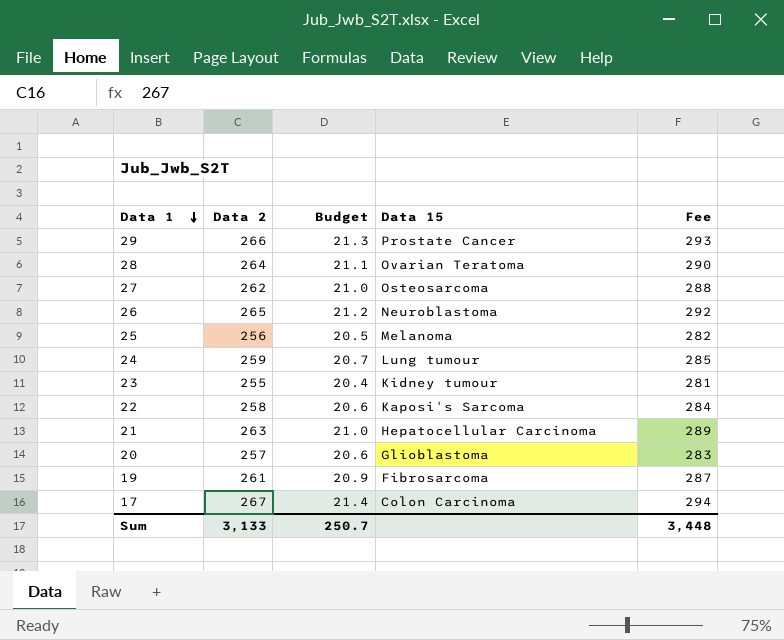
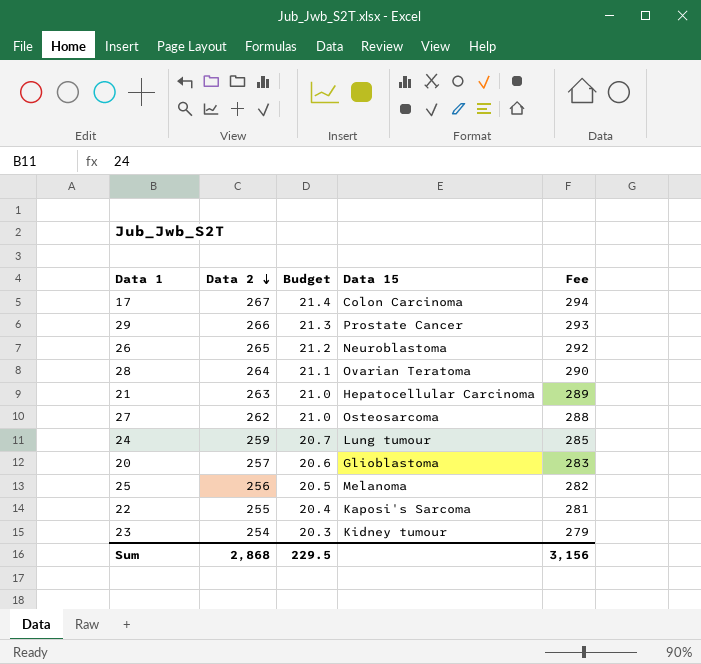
row order: Data 1 descending -> Data 2 descending
row 19: 261 | 20.9 | Fibrosarcoma | 287 -> none
22 | Data 2: 258 -> 255
22 | Budget: 20.6 -> 20.4
22 | Fee: 284 -> 281
23 | Data 2: 255 -> 254
23 | Budget: 20.4 -> 20.3
23 | Fee: 281 -> 279
Sum | Data 2: 3,133 -> 2,868
Sum | Budget: 250.7 -> 229.5
Sum | Fee: 3,448 -> 3,156

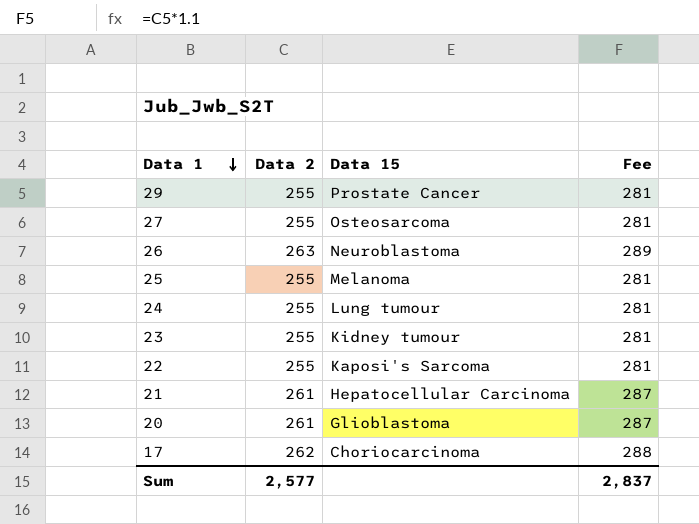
row order: Data 2 descending -> Data 1 descending
column Budget | formula: [Data 2] * 0.08 -> none
row 28: 264 | 21.1 | Ovarian Teratoma | 290 -> none
29 | Data 2: 266 -> 255
29 | Fee: 293 -> 281
27 | Data 2: 262 -> 255
27 | Fee: 288 -> 281
26 | Data 2: 265 -> 263
26 | Fee: 292 -> 289
25 | Data 2: 256 -> 255
25 | Fee: 282 -> 281
24 | Data 2: 259 -> 255
24 | Fee: 285 -> 281
23 | Data 2: 254 -> 255
23 | Fee: 279 -> 281
21 | Data 2: 263 -> 261
21 | Fee: 289 -> 287
20 | Data 2: 257 -> 261
20 | Fee: 283 -> 287
17 | Data 2: 267 -> 262
17 | Data 15: Colon Carcinoma -> Choriocarcinoma
17 | Fee: 294 -> 288
Sum | Data 2: 2,868 -> 2,577
Sum | Fee: 3,156 -> 2,837

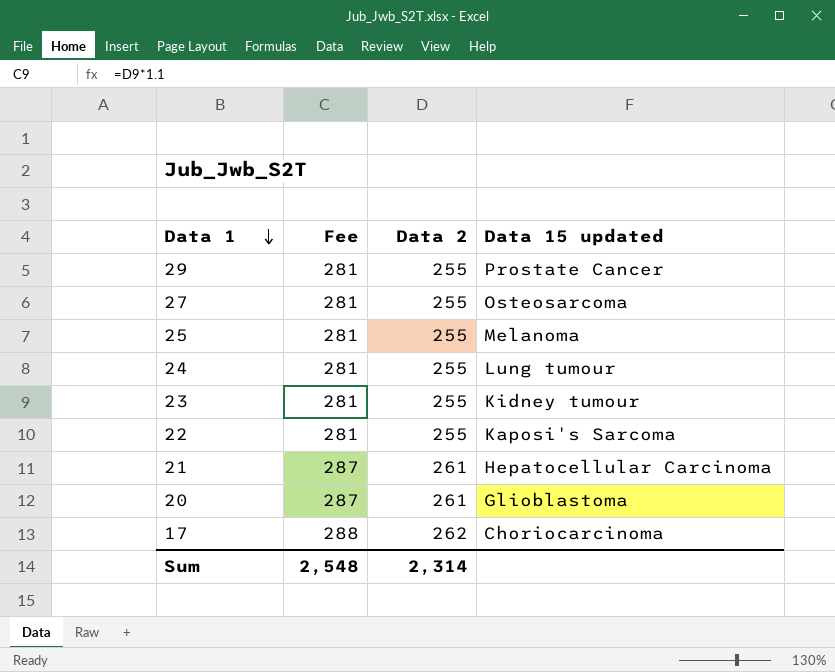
column Fee | position: 4 -> 2
column name: Data 15 -> Data 15 updated
row 26: 263 | Neuroblastoma | 289 -> none
Sum | Fee: 2,837 -> 2,548
Sum | Data 2: 2,577 -> 2,314

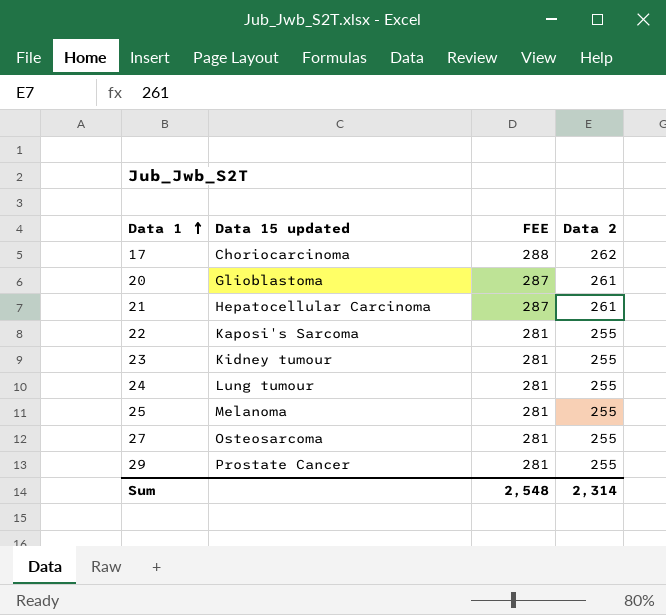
row order: Data 1 descending -> Data 1 ascending
column Data 15 updated | position: 4 -> 2
column name: Fee -> FEE

